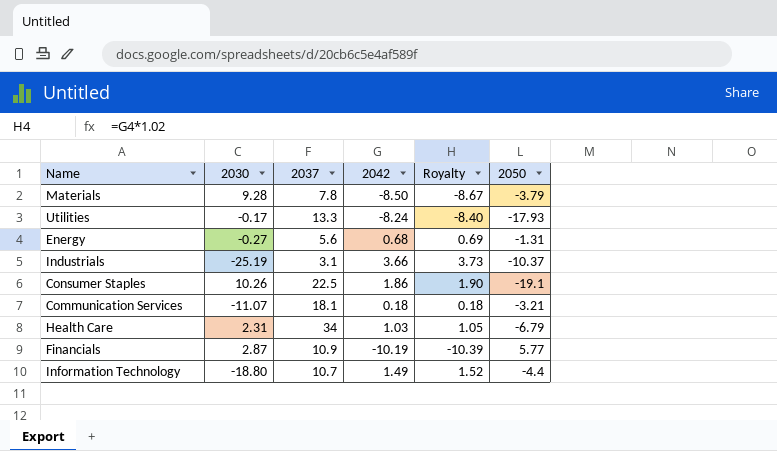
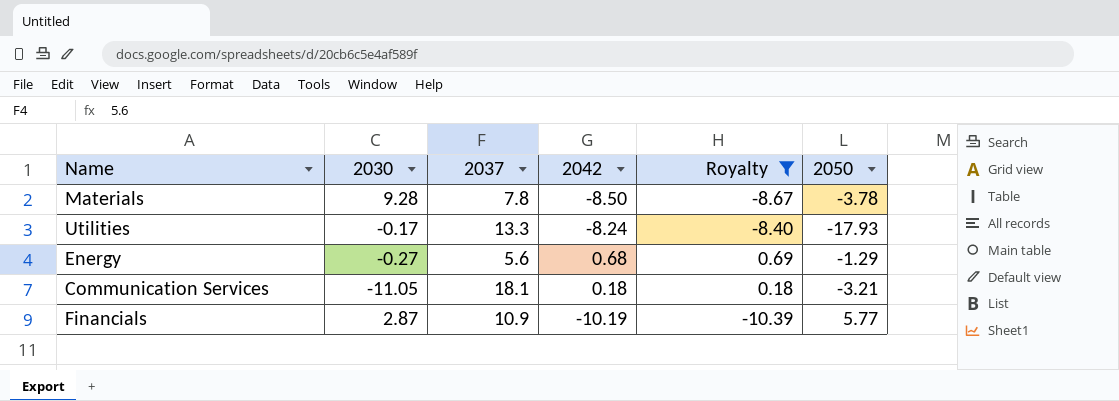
filter: none -> Royalty <= 0.69
Materials | 2050: -3.79 -> -3.78
Energy | 2050: -1.31 -> -1.29
Communication Services | 2030: -11.07 -> -11.05

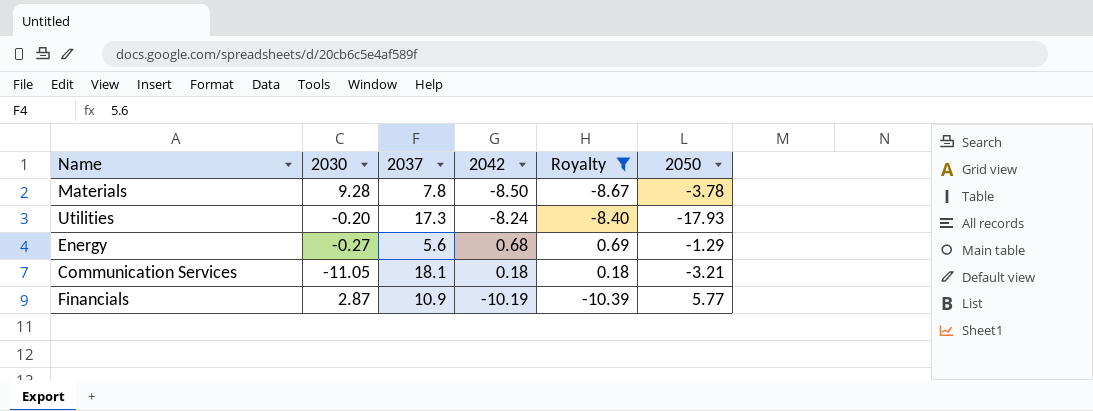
Utilities | 2030: -0.17 -> -0.20
Utilities | 2037: 13.3 -> 17.3

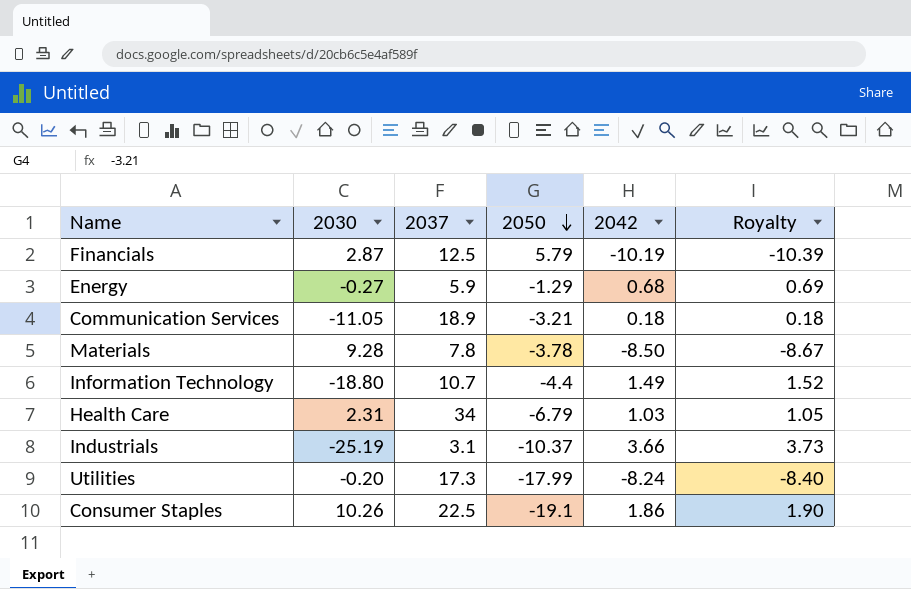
filter: Royalty <= 0.69 -> none
row order: none -> 2050 descending
column 2050 | position: 6 -> 4
Financials | 2037: 10.9 -> 12.5
Financials | 2050: 5.77 -> 5.79
Energy | 2037: 5.6 -> 5.9
Communication Services | 2037: 18.1 -> 18.9
Utilities | 2050: -17.93 -> -17.99

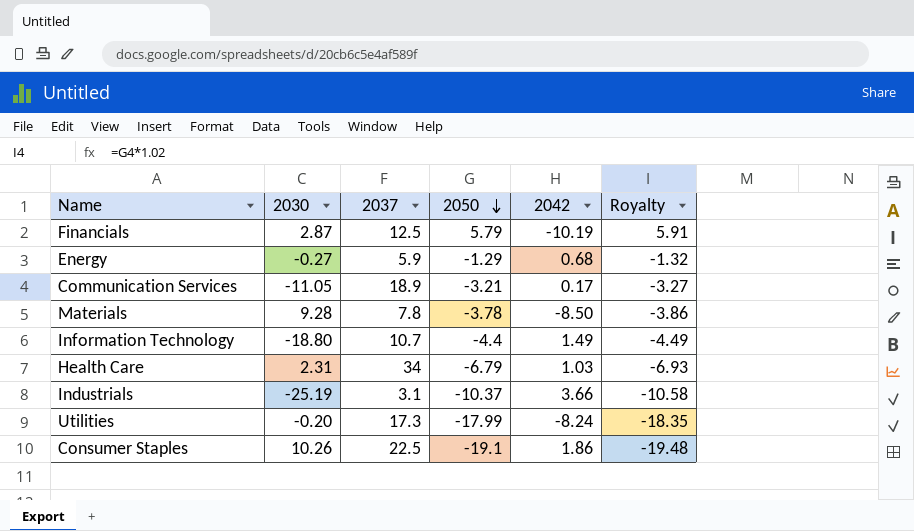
column Royalty | formula: [2042] * 1.02 -> [2050] * 1.02
Communication Services | 2042: 0.18 -> 0.17

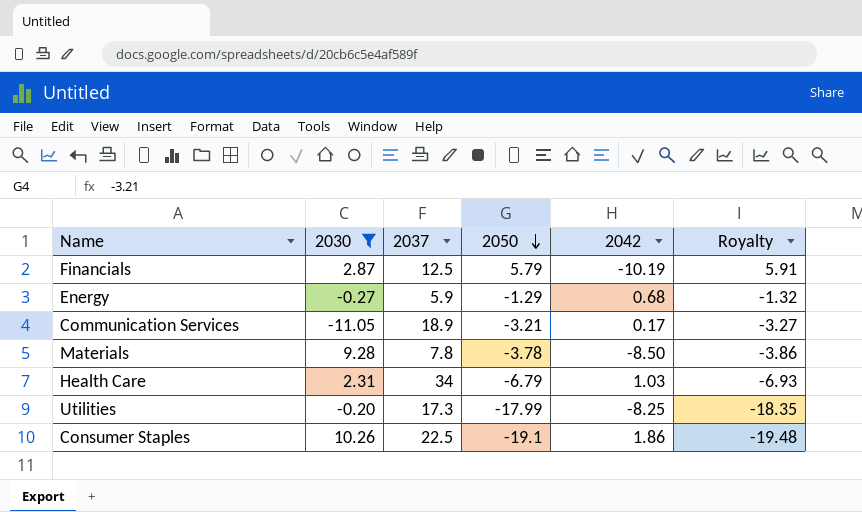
filter: none -> 2030 >= -11.05
Utilities | 2042: -8.24 -> -8.25

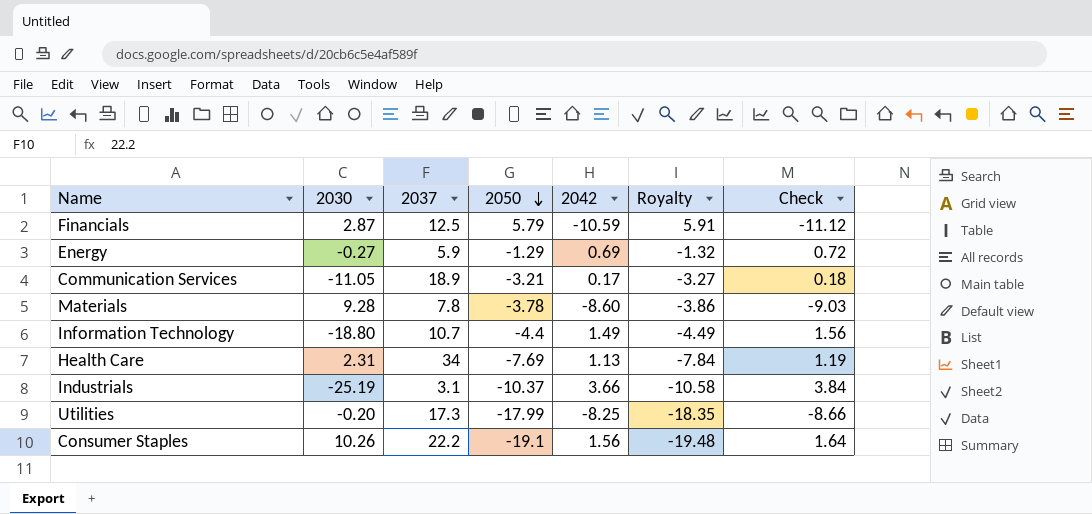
filter: 2030 >= -11.05 -> none
column Check | formula: none -> [2042] * 1.05
Financials | 2042: -10.19 -> -10.59
Energy | 2042: 0.68 -> 0.69
Materials | 2042: -8.50 -> -8.60
Health Care | 2050: -6.79 -> -7.69
Health Care | 2042: 1.03 -> 1.13
Health Care | Royalty: -6.93 -> -7.84
Consumer Staples | 2037: 22.5 -> 22.2
Consumer Staples | 2042: 1.86 -> 1.56

